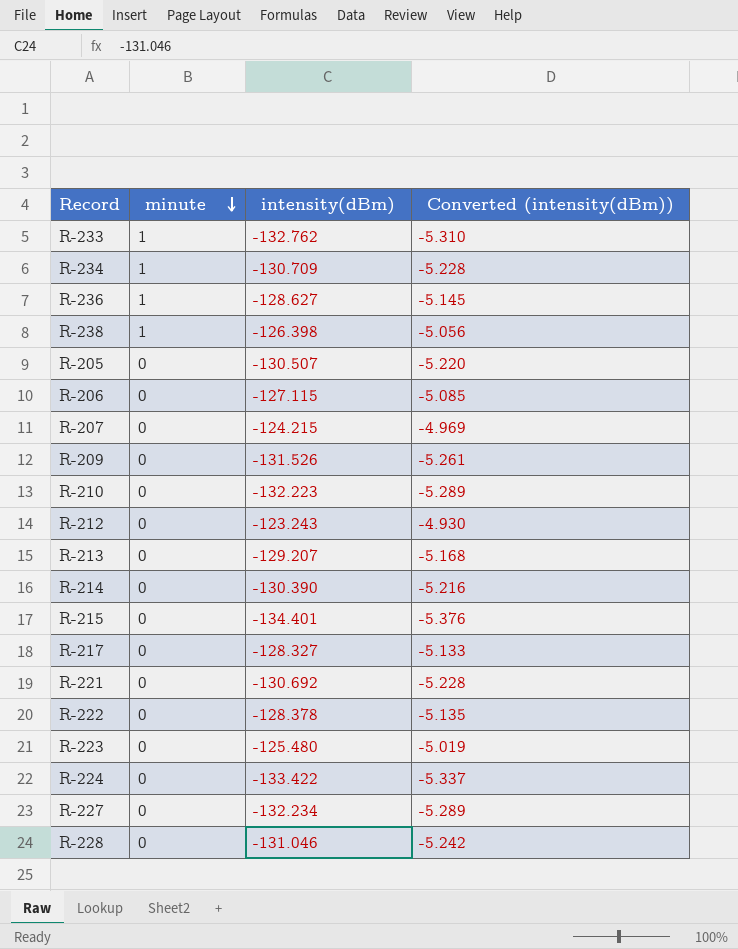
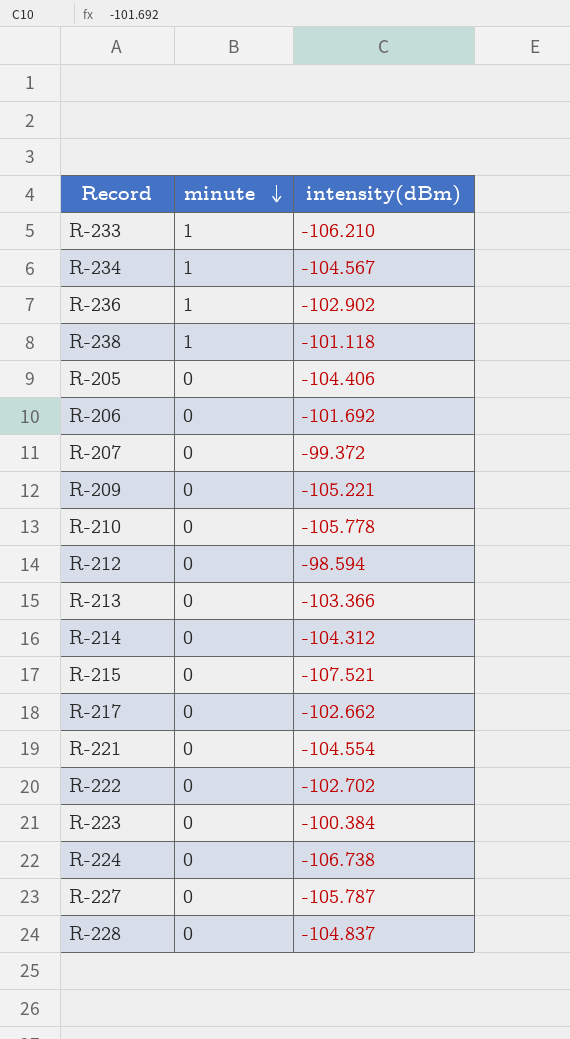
column Converted (intensity(dBm)) | formula: [intensity(dBm)] * 0.04 -> none
R-233 | intensity(dBm): -132.762 -> -106.210
R-234 | intensity(dBm): -130.709 -> -104.567
R-236 | intensity(dBm): -128.627 -> -102.902
R-238 | intensity(dBm): -126.398 -> -101.118
R-205 | intensity(dBm): -130.507 -> -104.406
R-206 | intensity(dBm): -127.115 -> -101.692
R-207 | intensity(dBm): -124.215 -> -99.372
R-209 | intensity(dBm): -131.526 -> -105.221
R-210 | intensity(dBm): -132.223 -> -105.778
R-212 | intensity(dBm): -123.243 -> -98.594
R-213 | intensity(dBm): -129.207 -> -103.366
R-214 | intensity(dBm): -130.390 -> -104.312
R-215 | intensity(dBm): -134.401 -> -107.521
R-217 | intensity(dBm): -128.327 -> -102.662
R-221 | intensity(dBm): -130.692 -> -104.554
R-222 | intensity(dBm): -128.378 -> -102.702
R-223 | intensity(dBm): -125.480 -> -100.384
R-224 | intensity(dBm): -133.422 -> -106.738
R-227 | intensity(dBm): -132.234 -> -105.787
R-228 | intensity(dBm): -131.046 -> -104.837

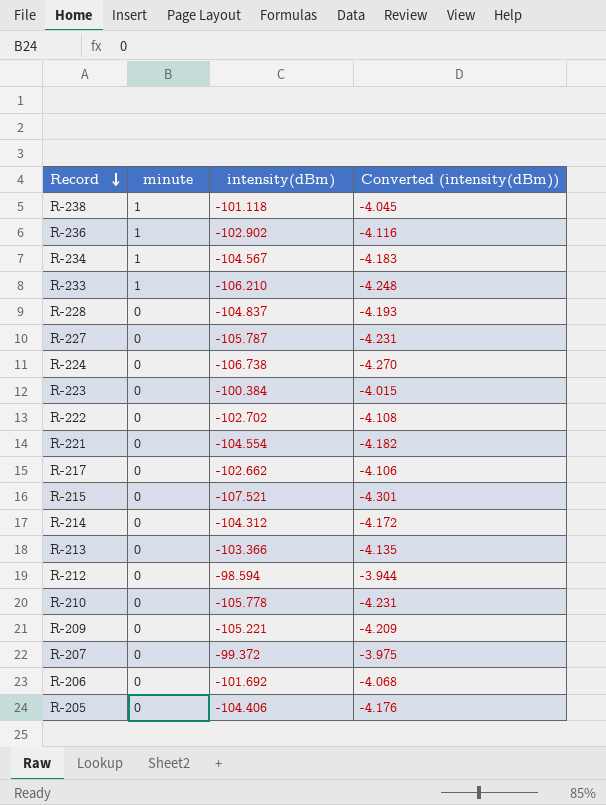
row order: minute descending -> Record descending
column Converted (intensity(dBm)) | formula: none -> [intensity(dBm)] * 0.04

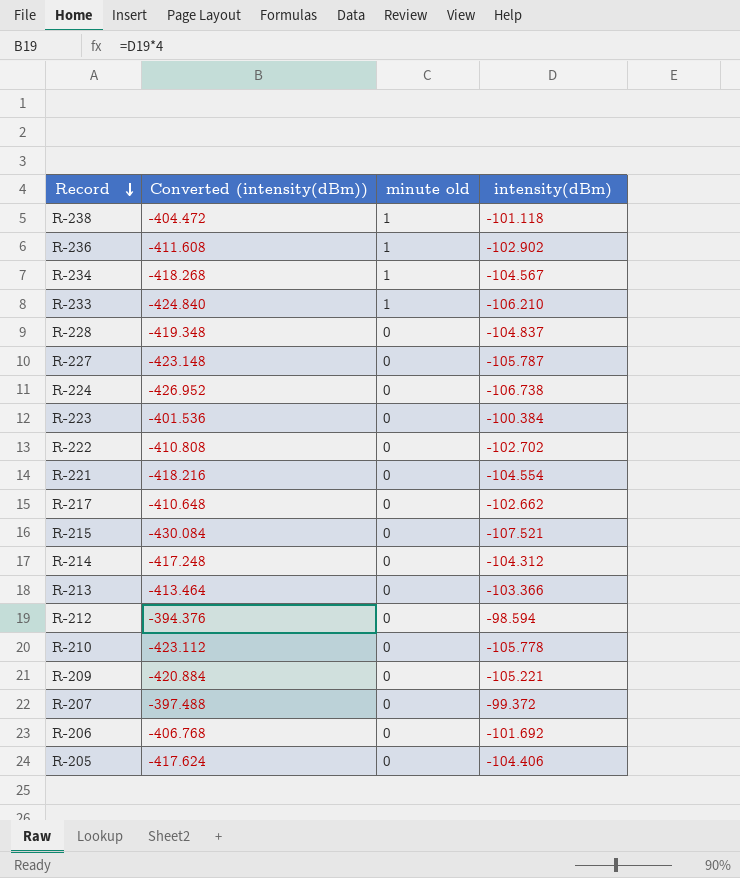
column Converted (intensity(dBm)) | formula: [intensity(dBm)] * 0.04 -> [intensity(dBm)] * 4
column Converted (intensity(dBm)) | position: 4 -> 2
column name: minute -> minute old

